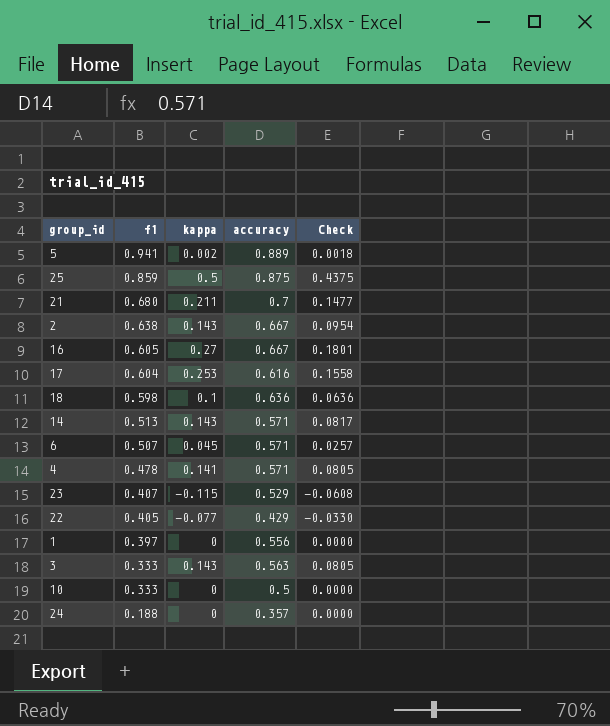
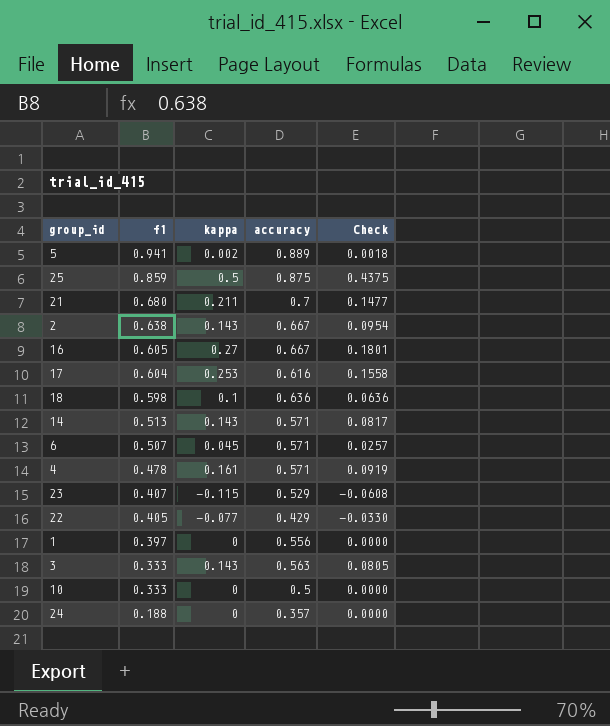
4 | kappa: 0.141 -> 0.161
4 | Check: 0.0805 -> 0.0919

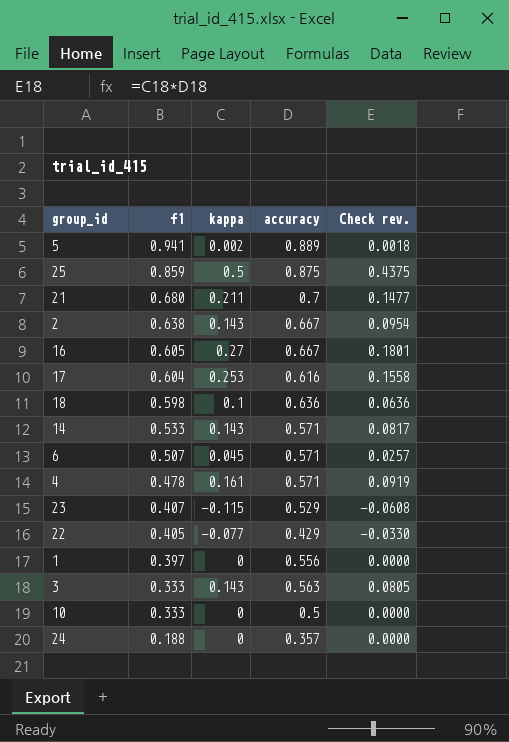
column name: Check -> Check rev.
14 | f1: 0.513 -> 0.533

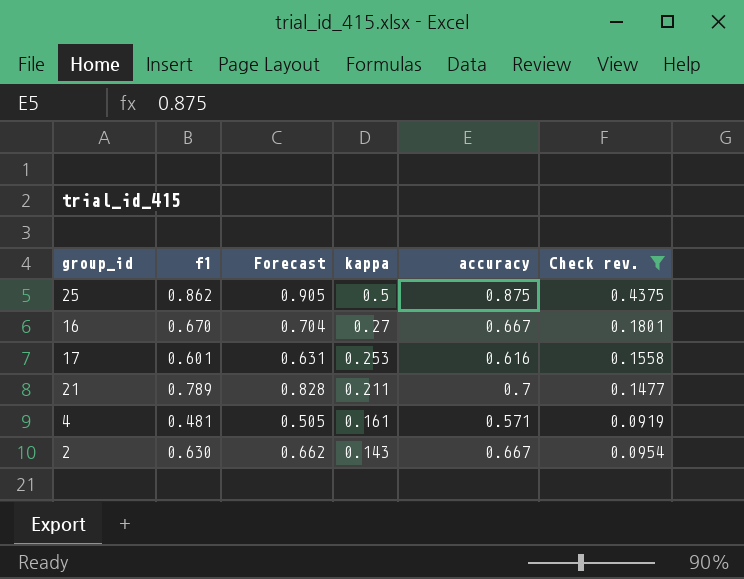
filter: none -> Check rev. >= 0.0919
row order: f1 descending -> kappa descending
column Forecast | formula: none -> [f1] * 1.05
25 | f1: 0.859 -> 0.862
16 | f1: 0.605 -> 0.670
17 | f1: 0.604 -> 0.601
21 | f1: 0.680 -> 0.789
4 | f1: 0.478 -> 0.481
2 | f1: 0.638 -> 0.630

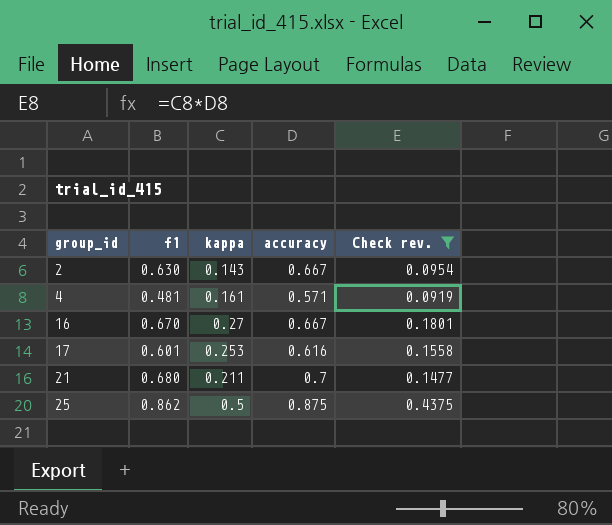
row order: kappa descending -> group_id ascending
column Forecast | formula: [f1] * 1.05 -> none
21 | f1: 0.789 -> 0.680

